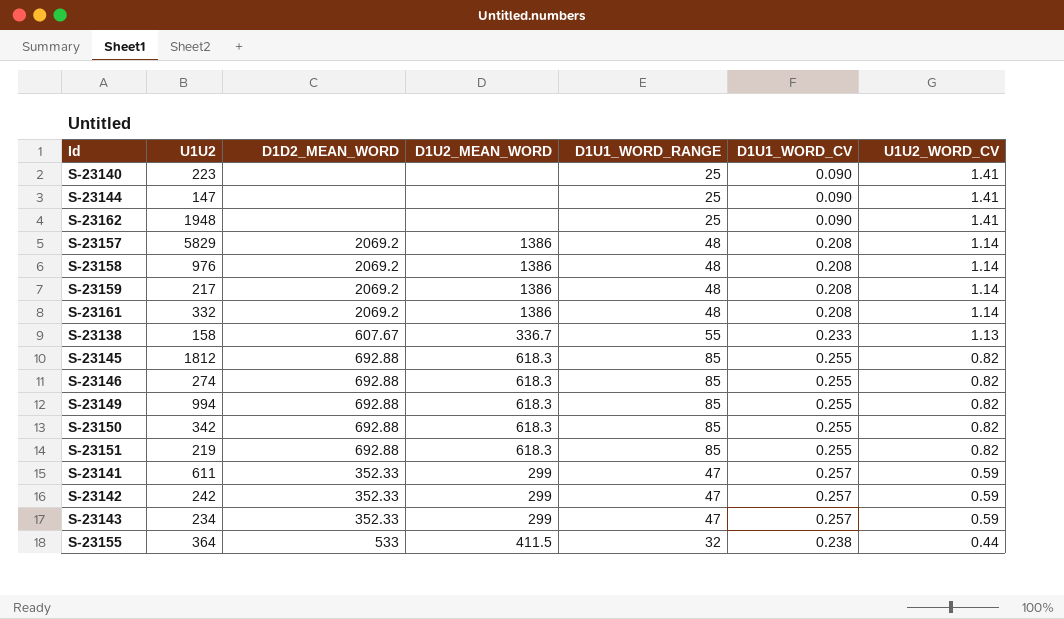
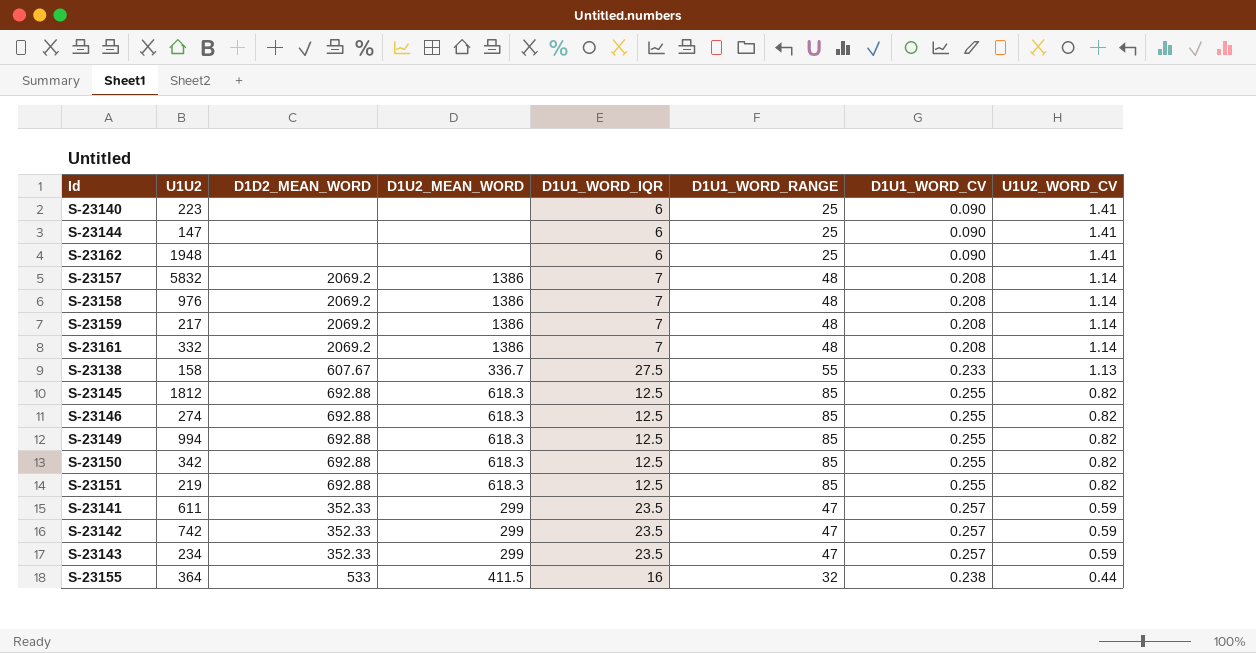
column D1U1_WORD_IQR | position: none -> 5
S-23157 | U1U2: 5829 -> 5832
S-23142 | U1U2: 242 -> 742

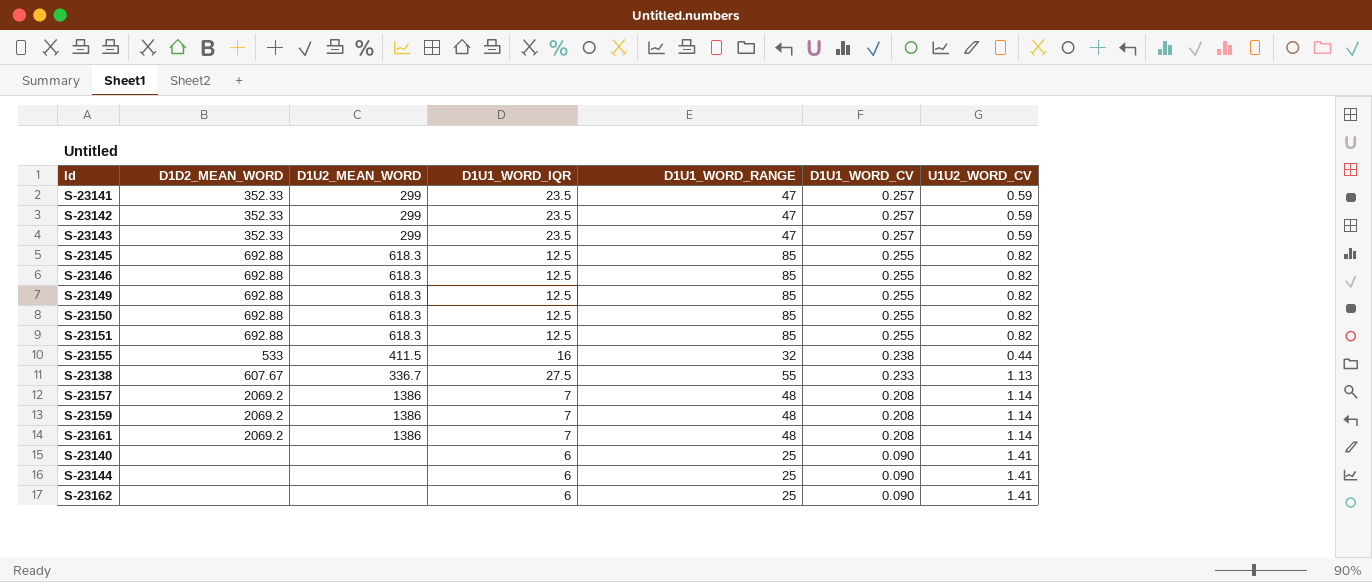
row order: U1U2_WORD_CV descending -> D1U1_WORD_CV descending
column U1U2 | position: 2 -> none
row S-23158: 976 | 2069.2 | 1386 | 7 | 48 | 0.208 | 1.14 -> none

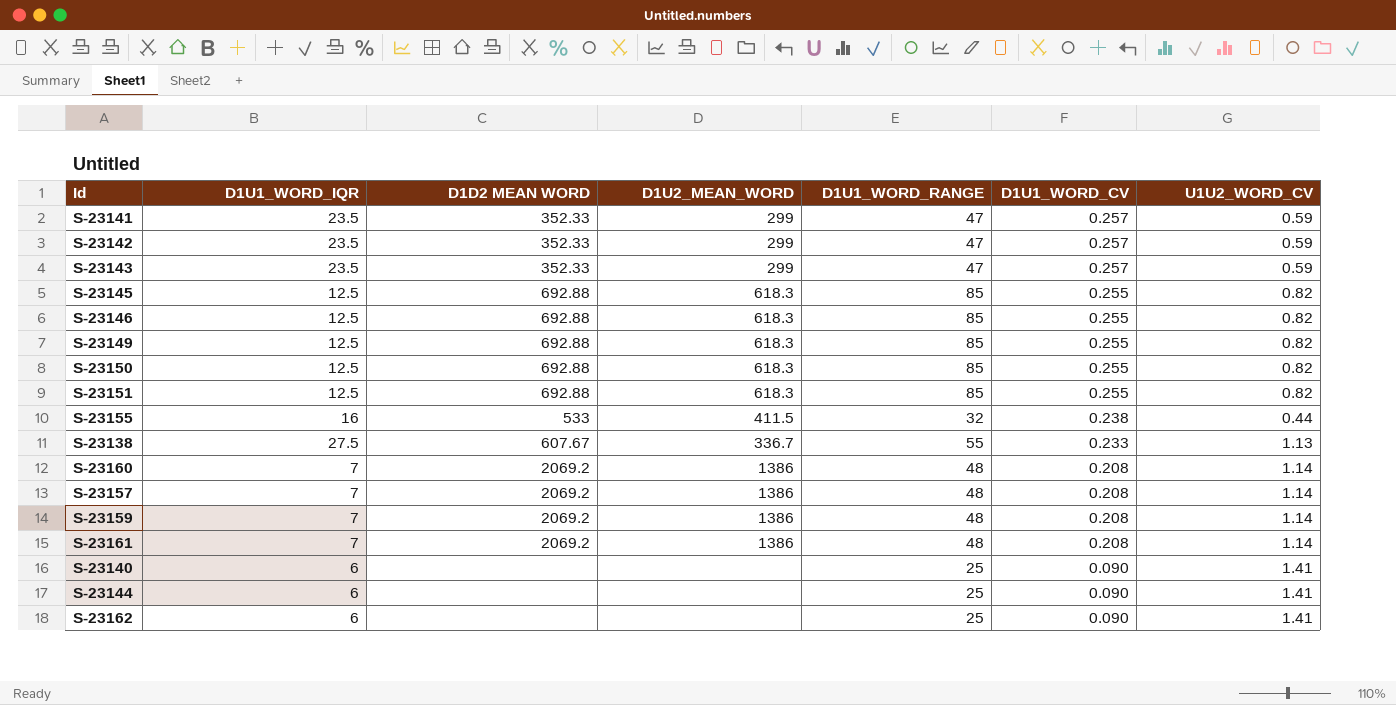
column D1U1_WORD_IQR | position: 4 -> 2
column name: D1D2_MEAN_WORD -> D1D2 MEAN WORD
row S-23160: none -> 7 | 2069.2 | 1386 | 48 | 0.208 | 1.14

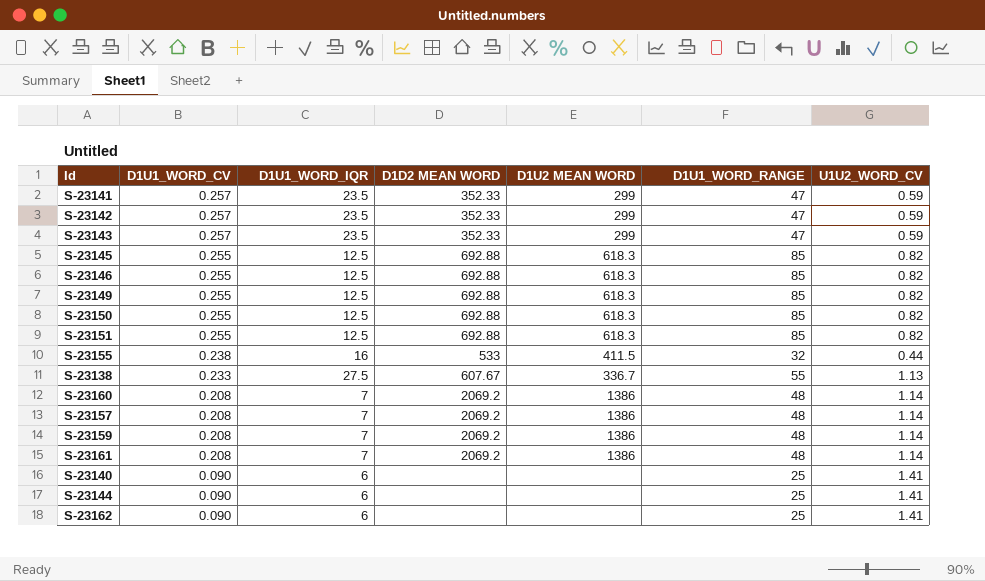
column D1U1_WORD_CV | position: 6 -> 2
column name: D1U2_MEAN_WORD -> D1U2 MEAN WORD

